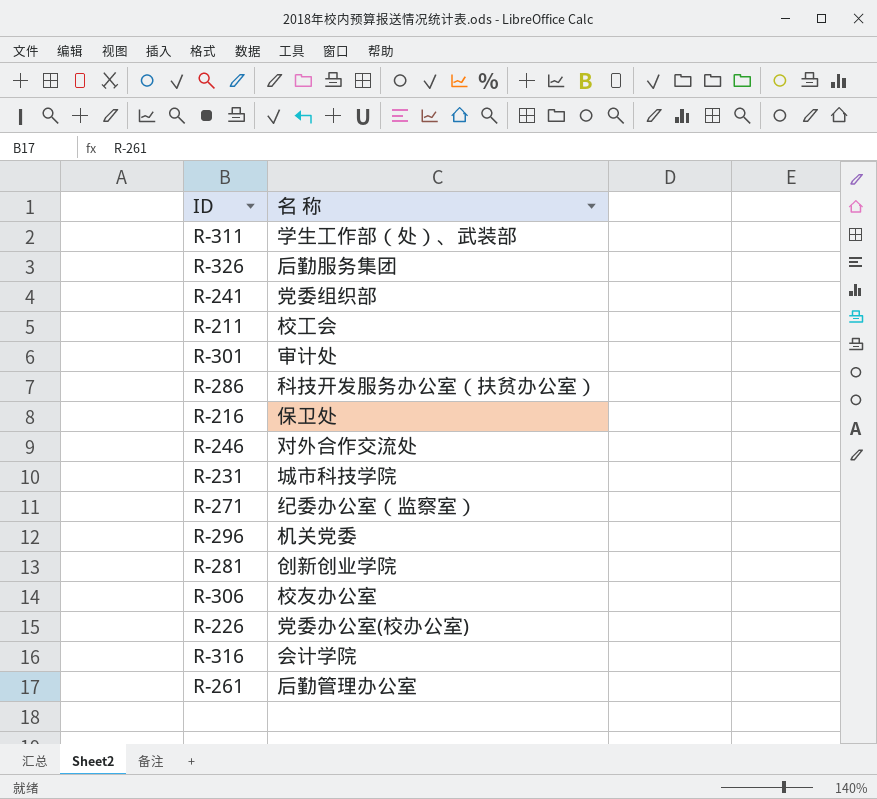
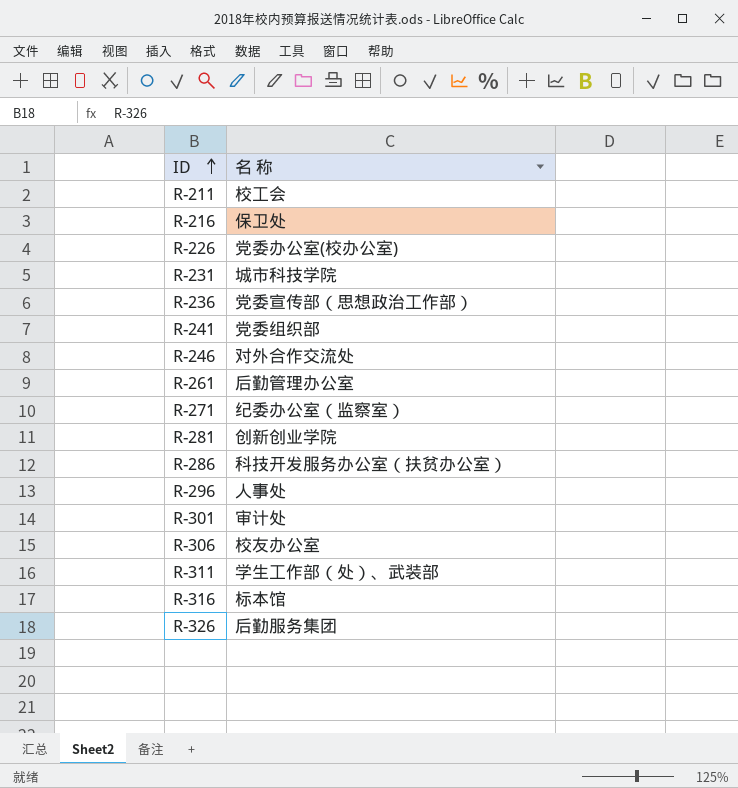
row order: none -> ID ascending
row R-236: none -> 党委宣传部（思想政治工作部）
R-296 | 名 称: 机关党委 -> 人事处
R-316 | 名 称: 会计学院 -> 标本馆

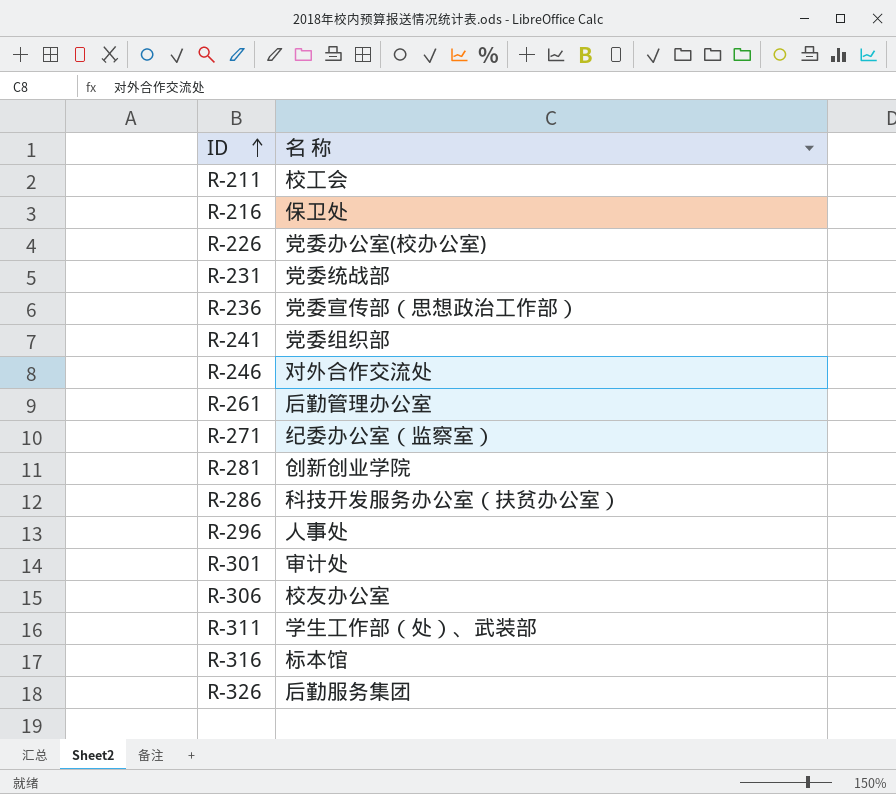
R-231 | 名 称: 城市科技学院 -> 党委统战部

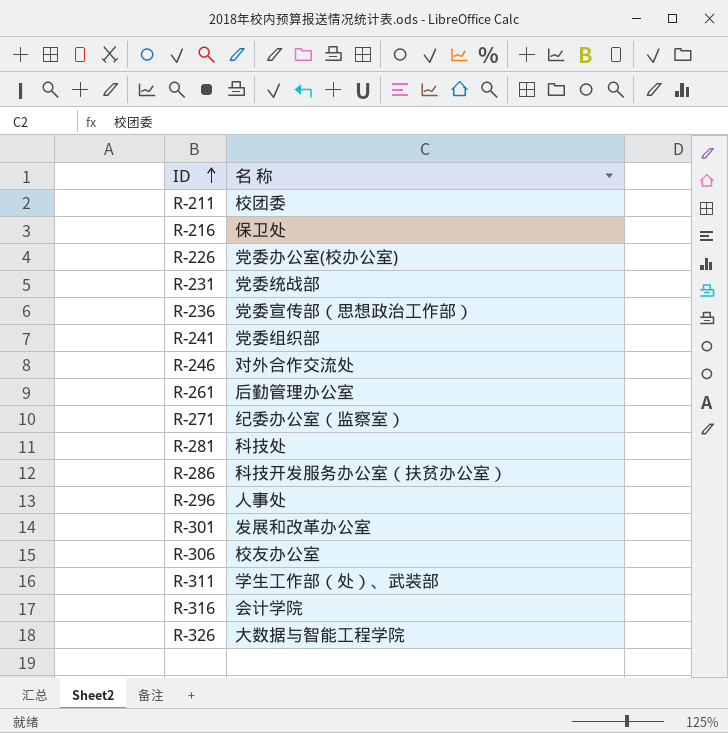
R-211 | 名 称: 校工会 -> 校团委
R-281 | 名 称: 创新创业学院 -> 科技处
R-301 | 名 称: 审计处 -> 发展和改革办公室
R-316 | 名 称: 标本馆 -> 会计学院
R-326 | 名 称: 后勤服务集团 -> 大数据与智能工程学院

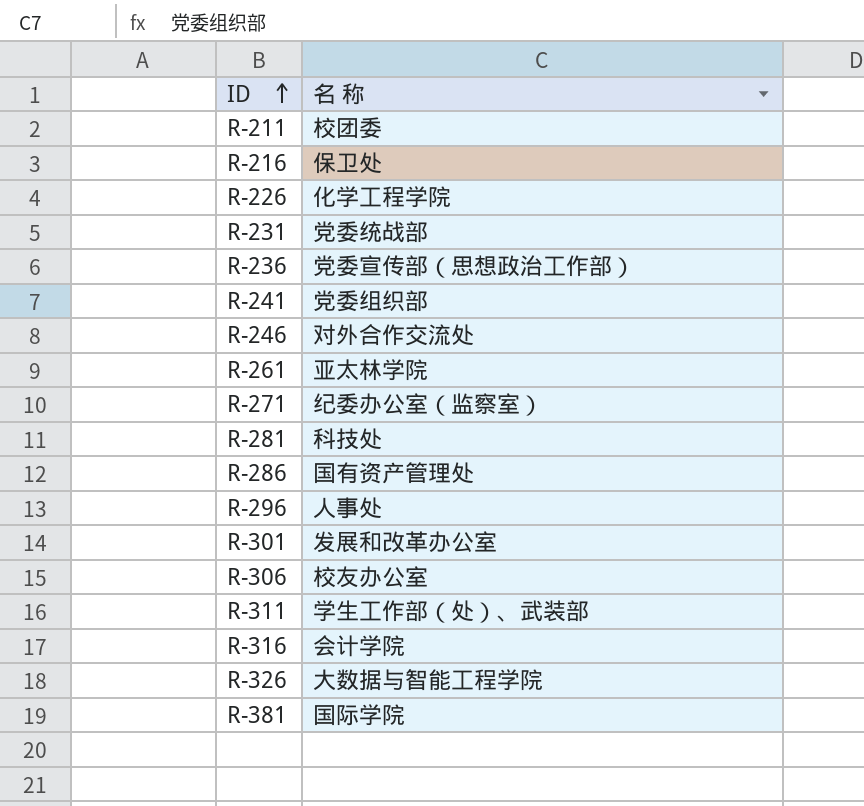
R-226 | 名 称: 党委办公室(校办公室) -> 化学工程学院
R-261 | 名 称: 后勤管理办公室 -> 亚太林学院
R-286 | 名 称: 科技开发服务办公室（扶贫办公室） -> 国有资产管理处
row R-381: none -> 国际学院

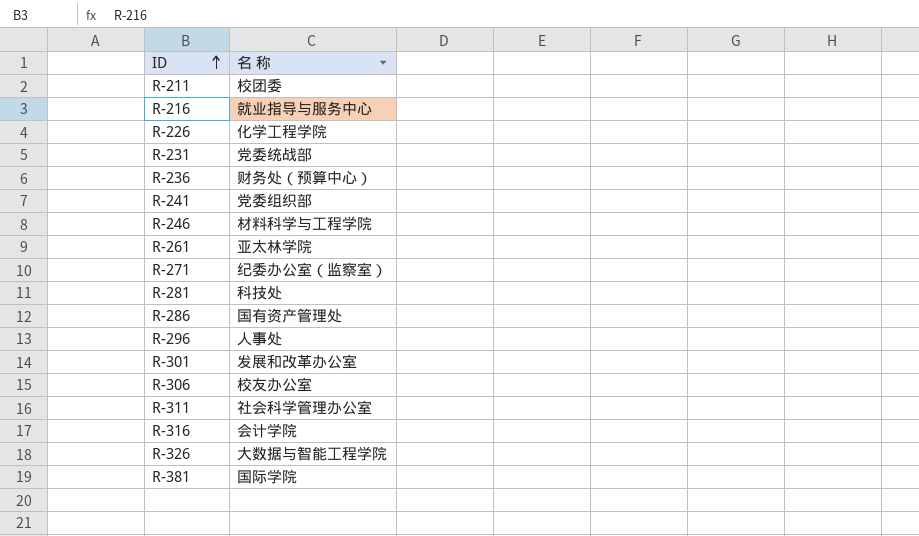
R-216 | 名 称: 保卫处 -> 就业指导与服务中心
R-236 | 名 称: 党委宣传部（思想政治工作部） -> 财务处（预算中心）
R-246 | 名 称: 对外合作交流处 -> 材料科学与工程学院
R-311 | 名 称: 学生工作部（处）、武装部 -> 社会科学管理办公室

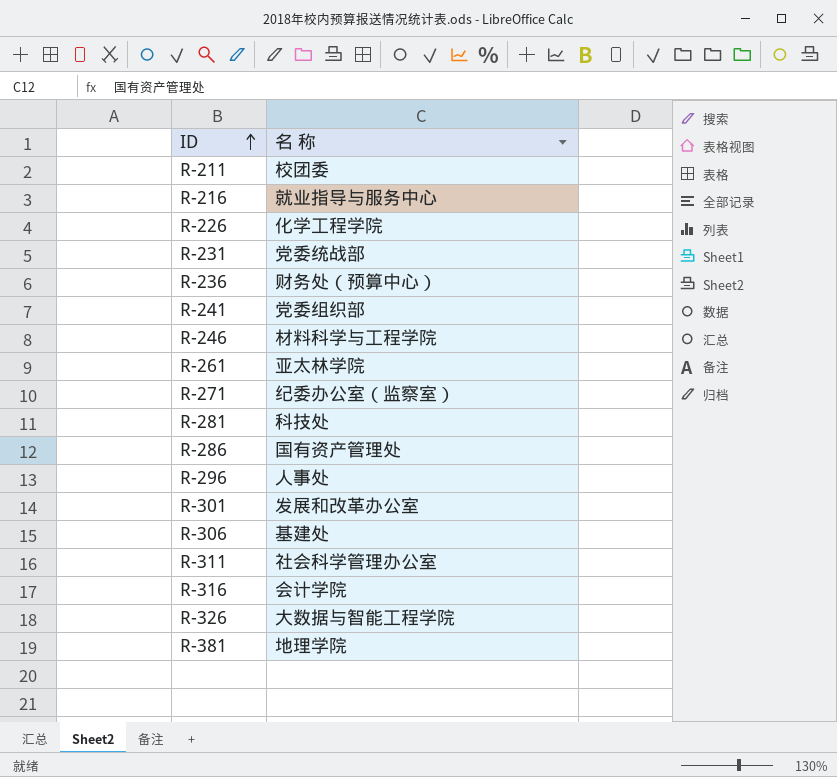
R-306 | 名 称: 校友办公室 -> 基建处
R-381 | 名 称: 国际学院 -> 地理学院

